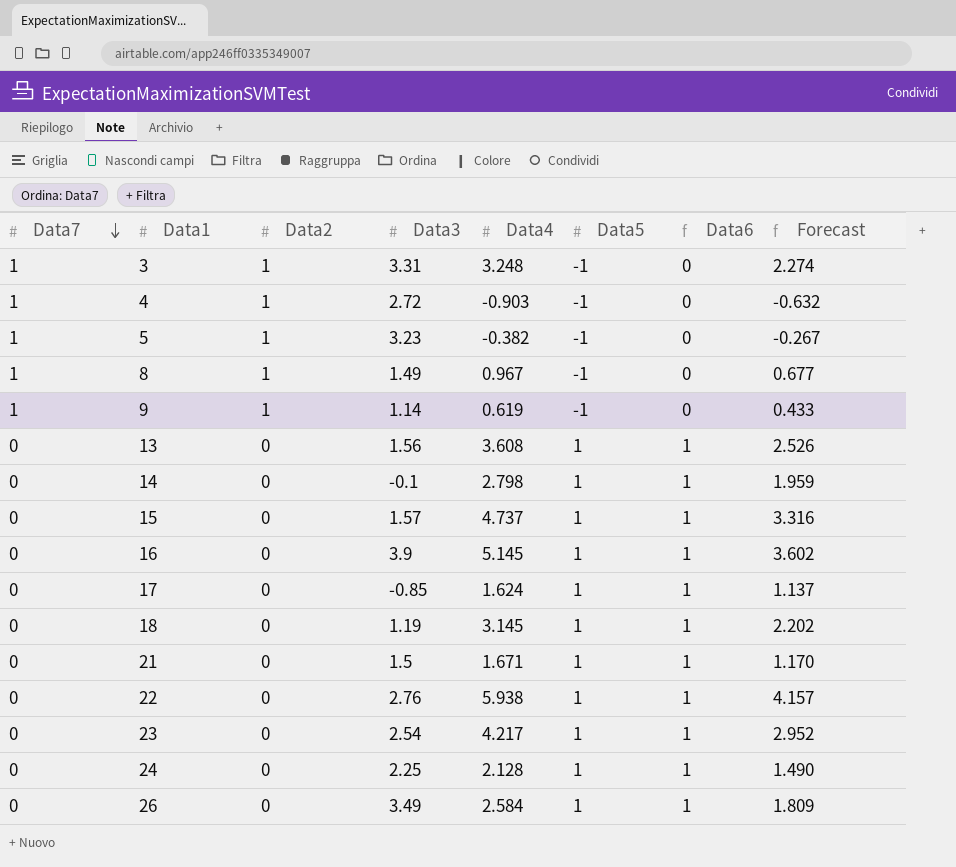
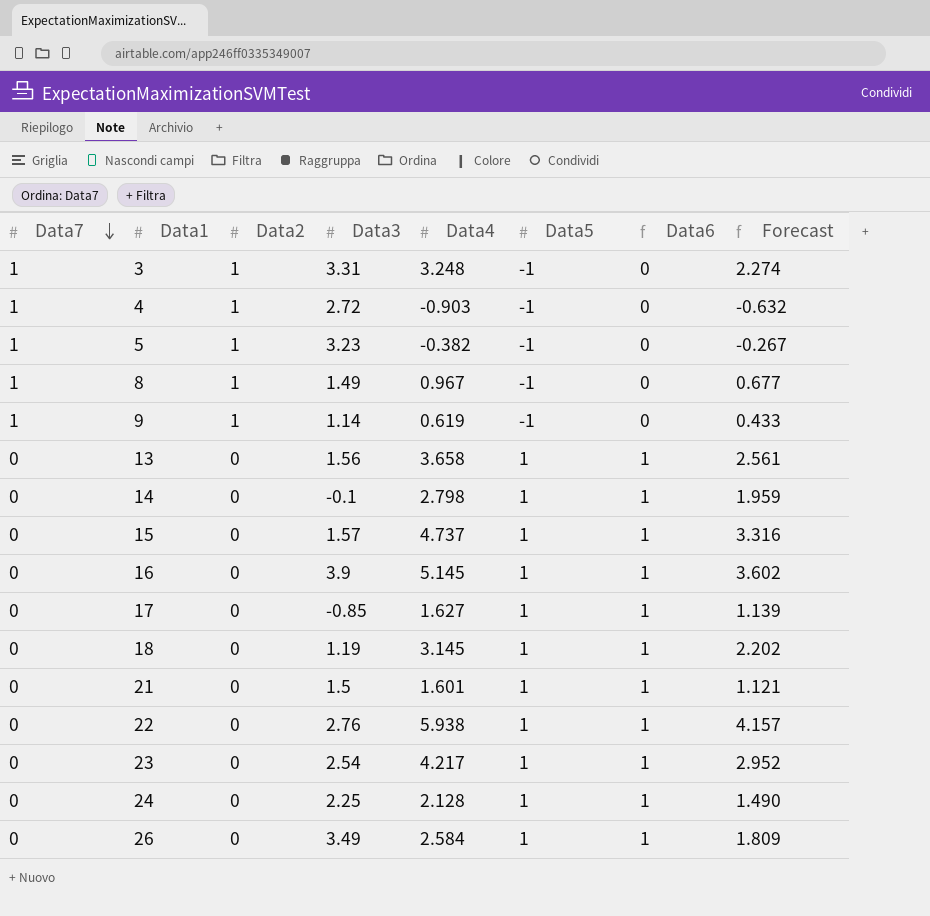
13 | Data4: 3.608 -> 3.658
13 | Forecast: 2.526 -> 2.561
17 | Data4: 1.624 -> 1.627
17 | Forecast: 1.137 -> 1.139
21 | Data4: 1.671 -> 1.601
21 | Forecast: 1.170 -> 1.121

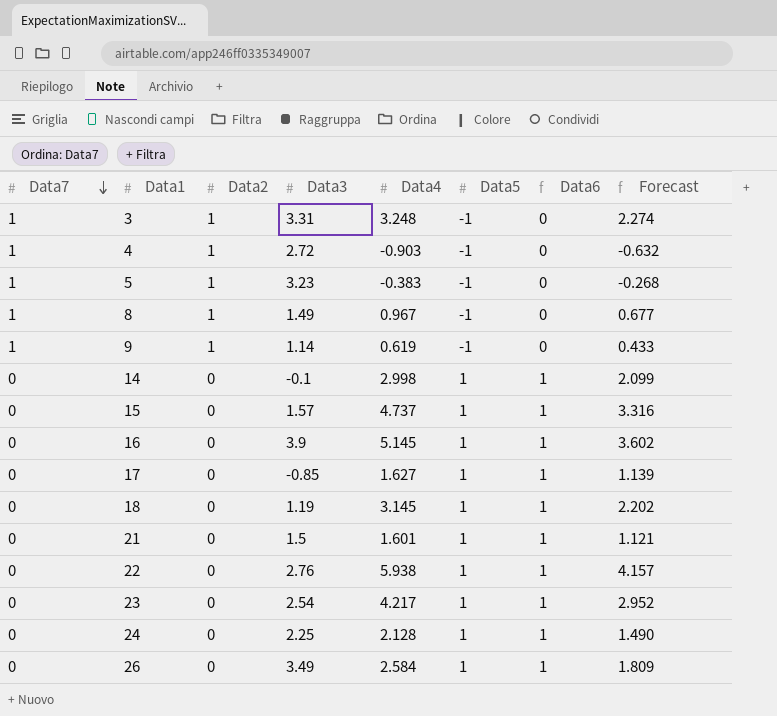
row 13: 0 | 0 | 1.56 | 3.658 | 1 | 1 | 2.561 -> none
5 | Data4: -0.382 -> -0.383
5 | Forecast: -0.267 -> -0.268
14 | Data4: 2.798 -> 2.998
14 | Forecast: 1.959 -> 2.099

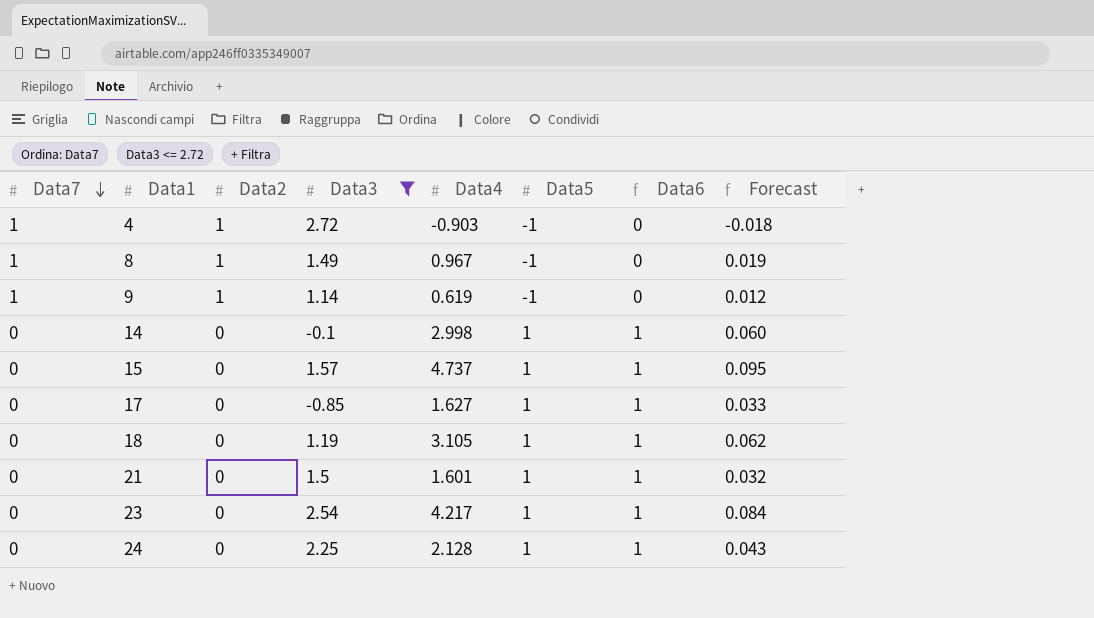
filter: none -> Data3 <= 2.72
column Forecast | formula: [Data4] * 0.7 -> [Data4] * 0.02
18 | Data4: 3.145 -> 3.105

